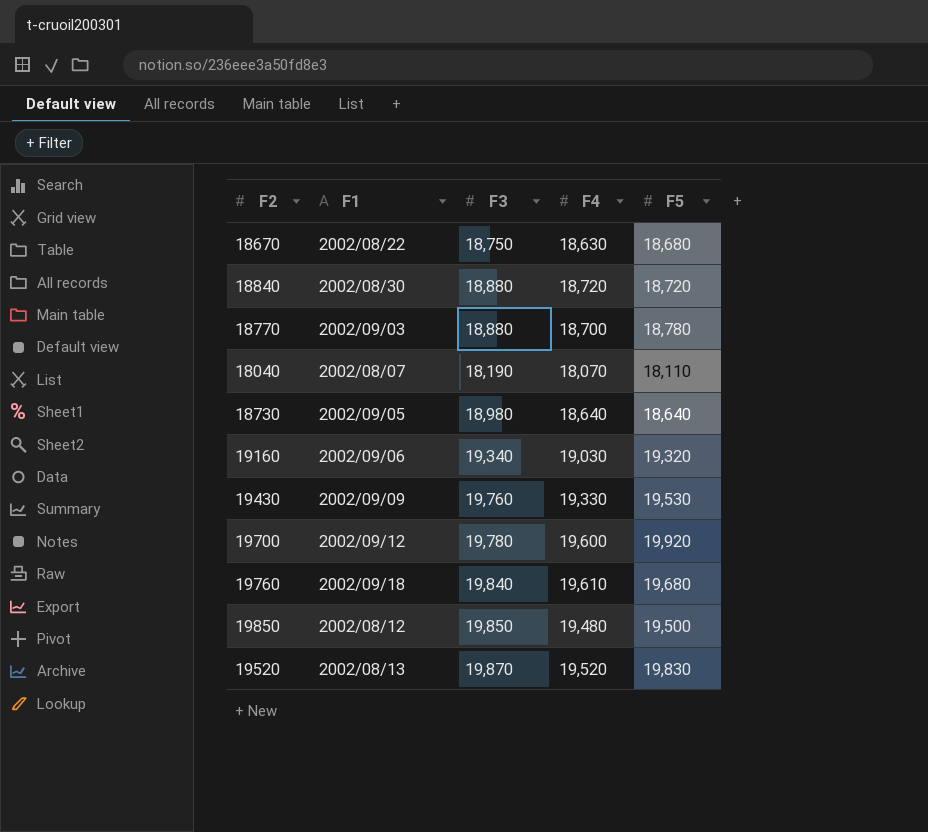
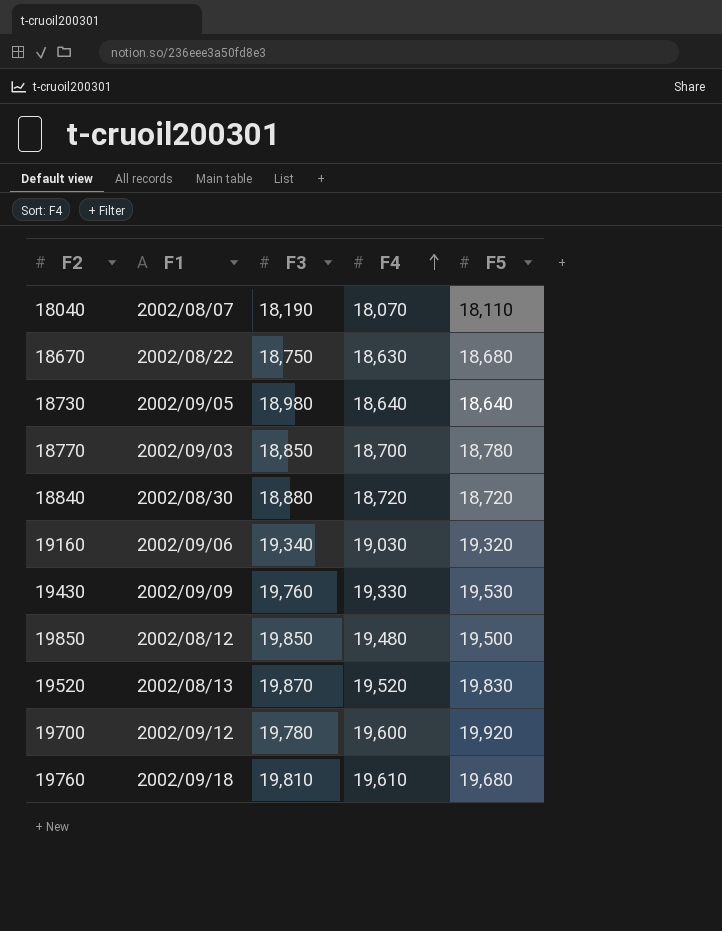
row order: none -> F4 ascending
18770 | F3: 18,880 -> 18,850
19760 | F3: 19,840 -> 19,810

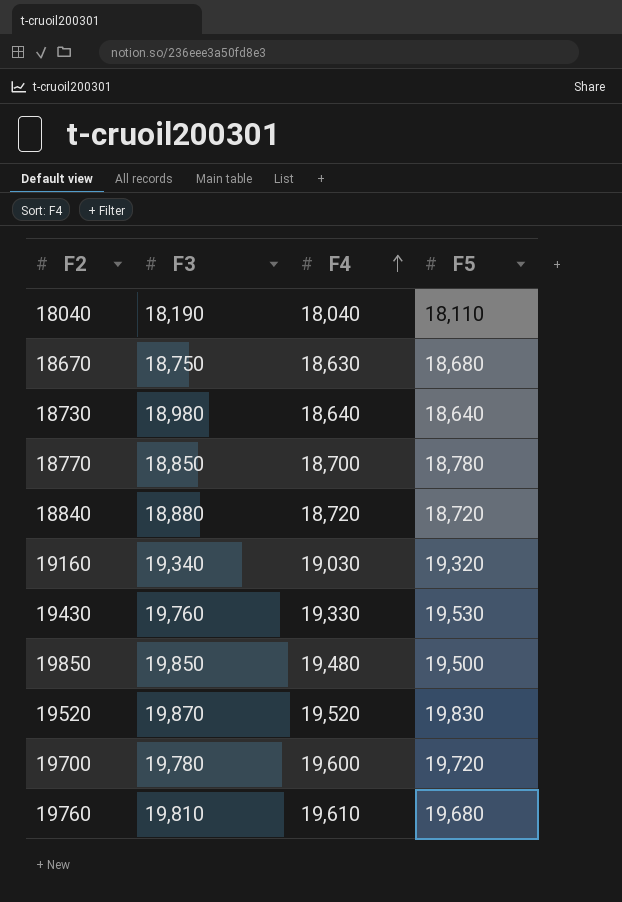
column F1 | position: 2 -> none
18040 | F4: 18,070 -> 18,040
19700 | F5: 19,920 -> 19,720

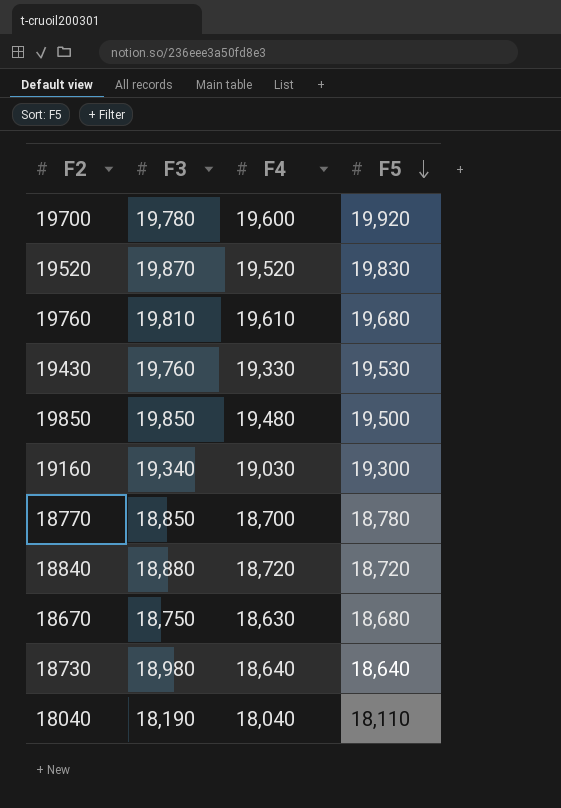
row order: F4 ascending -> F5 descending
19700 | F5: 19,720 -> 19,920
19160 | F5: 19,320 -> 19,300

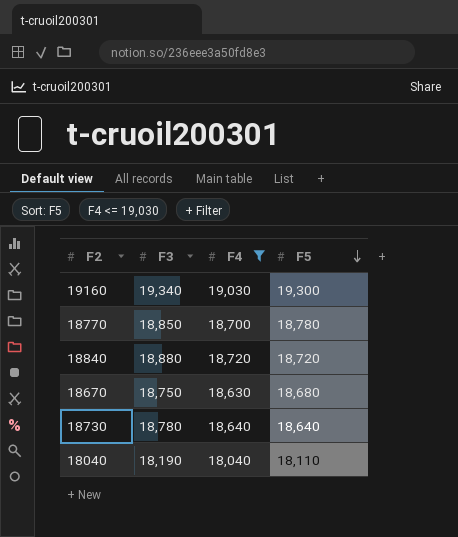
filter: none -> F4 <= 19,030
18730 | F3: 18,980 -> 18,780

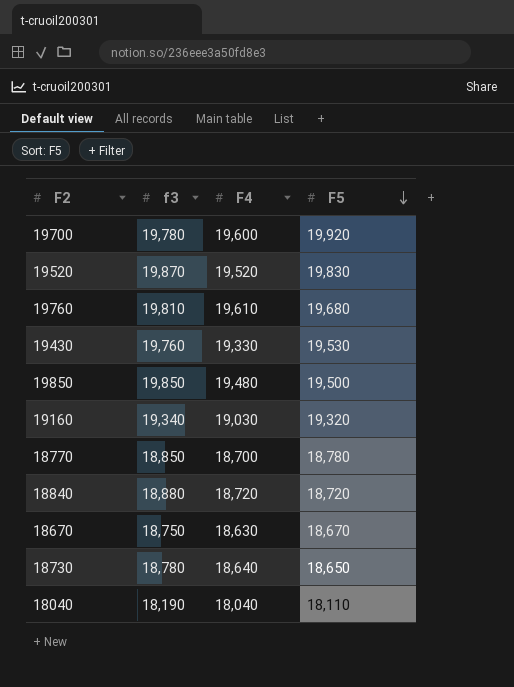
filter: F4 <= 19,030 -> none
column name: F3 -> f3
19160 | F5: 19,300 -> 19,320
18670 | F5: 18,680 -> 18,670
18730 | F5: 18,640 -> 18,650

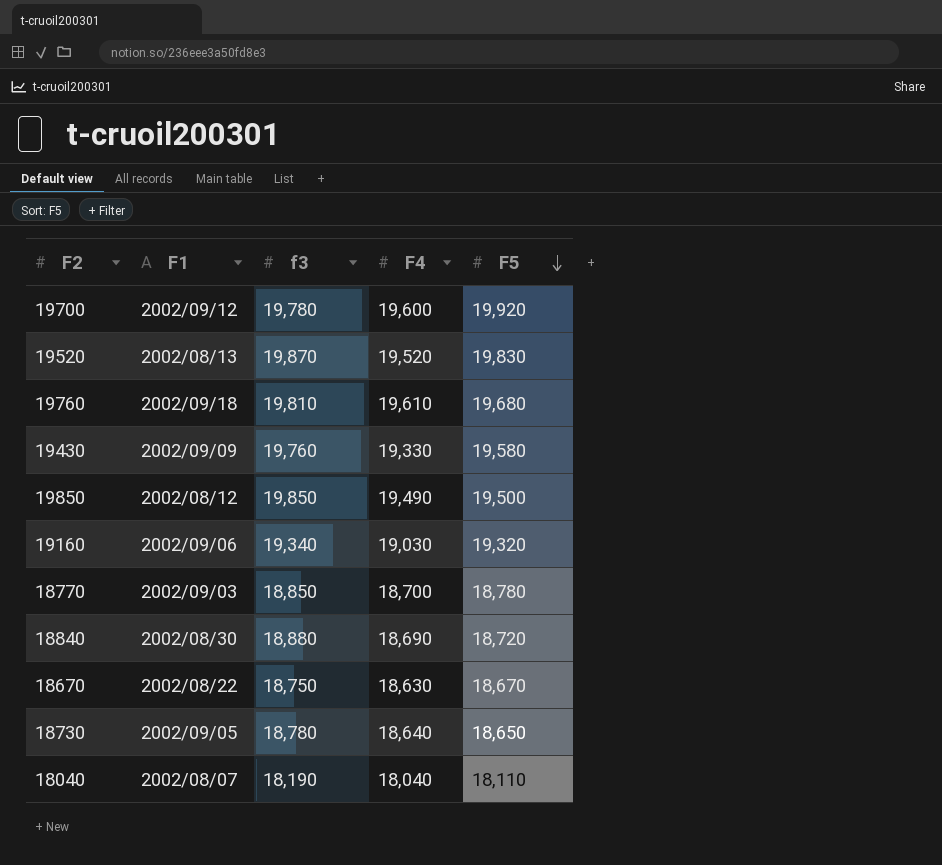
column F1 | position: none -> 2
19430 | F5: 19,530 -> 19,580
19850 | F4: 19,480 -> 19,490
18840 | F4: 18,720 -> 18,690

